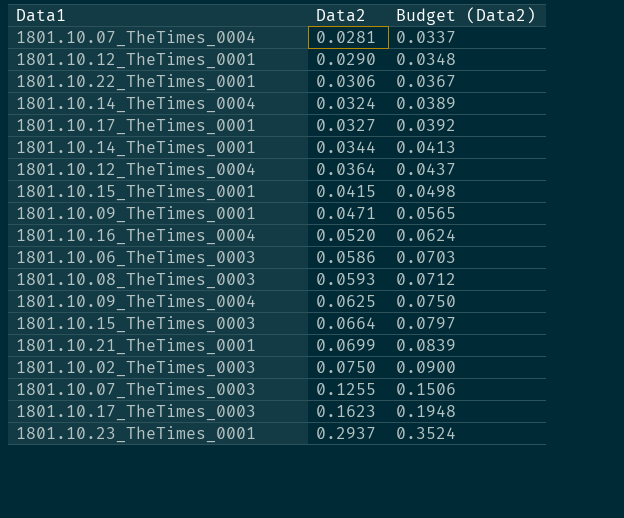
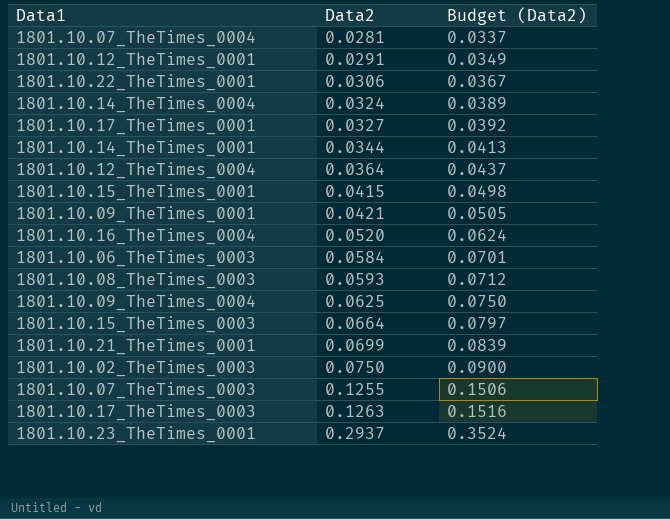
1801.10.12_TheTimes_0001 | Data2: 0.0290 -> 0.0291
1801.10.12_TheTimes_0001 | Budget (Data2): 0.0348 -> 0.0349
1801.10.09_TheTimes_0001 | Data2: 0.0471 -> 0.0421
1801.10.09_TheTimes_0001 | Budget (Data2): 0.0565 -> 0.0505
1801.10.06_TheTimes_0003 | Data2: 0.0586 -> 0.0584
1801.10.06_TheTimes_0003 | Budget (Data2): 0.0703 -> 0.0701
1801.10.17_TheTimes_0003 | Data2: 0.1623 -> 0.1263
1801.10.17_TheTimes_0003 | Budget (Data2): 0.1948 -> 0.1516

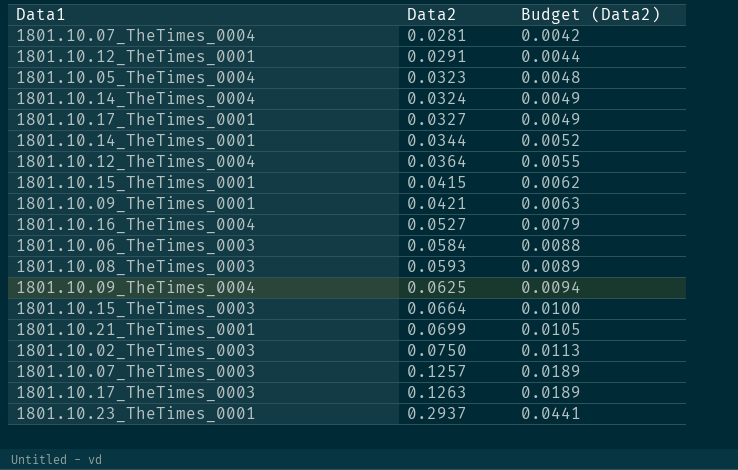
column Budget (Data2) | formula: [Data2] * 1.2 -> [Data2] * 0.15
row 1801.10.22_TheTimes_0001: 0.0306 | 0.0367 -> none
row 1801.10.05_TheTimes_0004: none -> 0.0323 | 0.0048
1801.10.16_TheTimes_0004 | Data2: 0.0520 -> 0.0527
1801.10.07_TheTimes_0003 | Data2: 0.1255 -> 0.1257

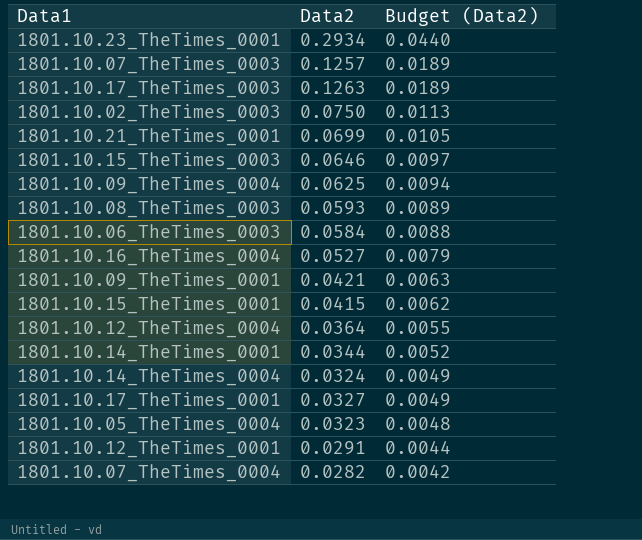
row order: Data2 ascending -> Budget (Data2) descending
1801.10.23_TheTimes_0001 | Data2: 0.2937 -> 0.2934
1801.10.23_TheTimes_0001 | Budget (Data2): 0.0441 -> 0.0440
1801.10.15_TheTimes_0003 | Data2: 0.0664 -> 0.0646
1801.10.15_TheTimes_0003 | Budget (Data2): 0.0100 -> 0.0097
1801.10.07_TheTimes_0004 | Data2: 0.0281 -> 0.0282

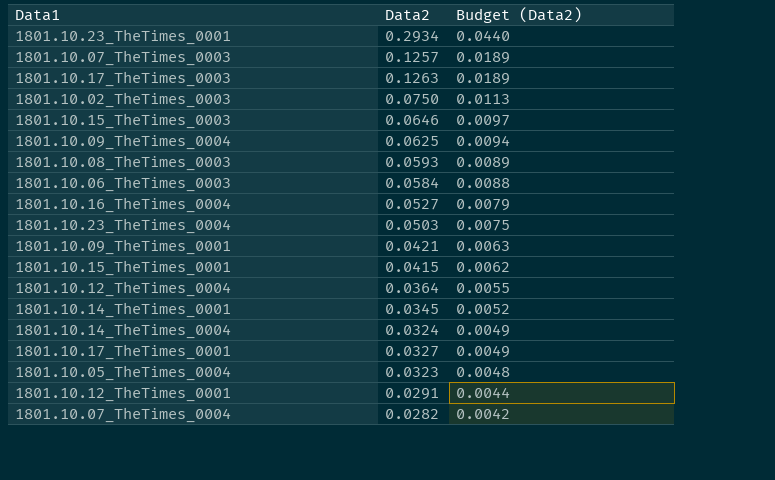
row 1801.10.21_TheTimes_0001: 0.0699 | 0.0105 -> none
row 1801.10.23_TheTimes_0004: none -> 0.0503 | 0.0075
1801.10.14_TheTimes_0001 | Data2: 0.0344 -> 0.0345

